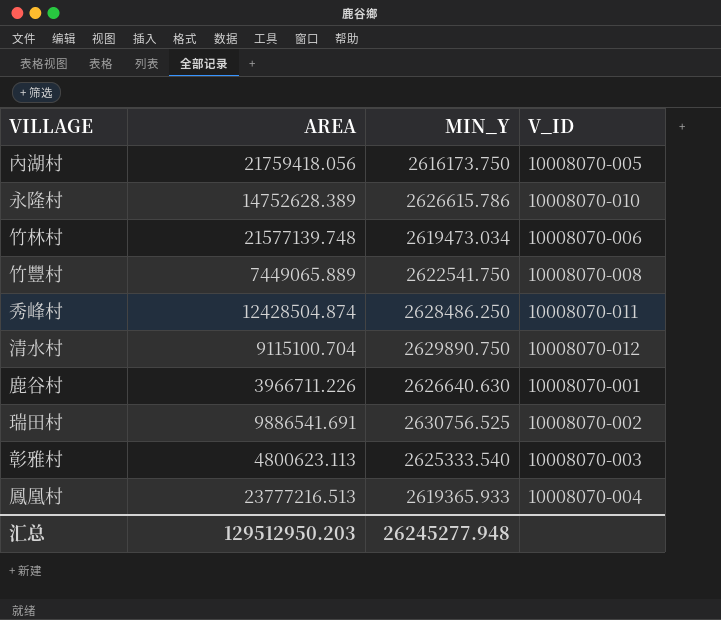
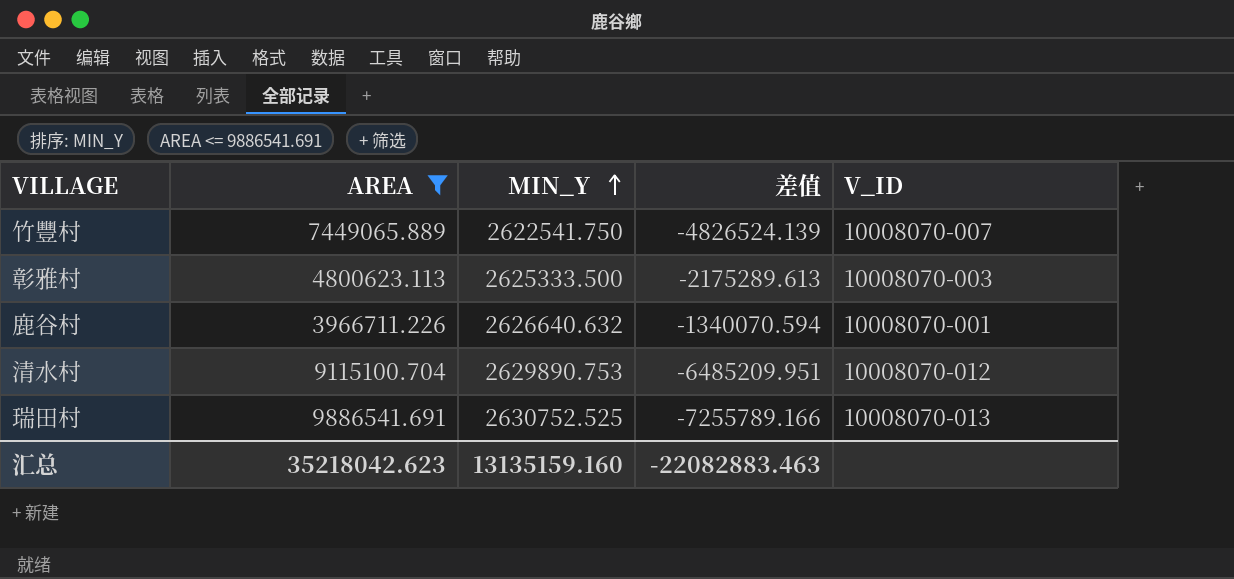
filter: none -> AREA <= 9886541.691
row order: none -> MIN_Y ascending
column 差值 | formula: none -> [MIN_Y] - [AREA]
竹豐村 | V_ID: 10008070-008 -> 10008070-007
彰雅村 | MIN_Y: 2625333.540 -> 2625333.500
鹿谷村 | MIN_Y: 2626640.630 -> 2626640.632
清水村 | MIN_Y: 2629890.750 -> 2629890.753
瑞田村 | MIN_Y: 2630756.525 -> 2630752.525
瑞田村 | V_ID: 10008070-002 -> 10008070-013
汇总 | AREA: 129512950.203 -> 35218042.623
汇总 | MIN_Y: 26245277.948 -> 13135159.160

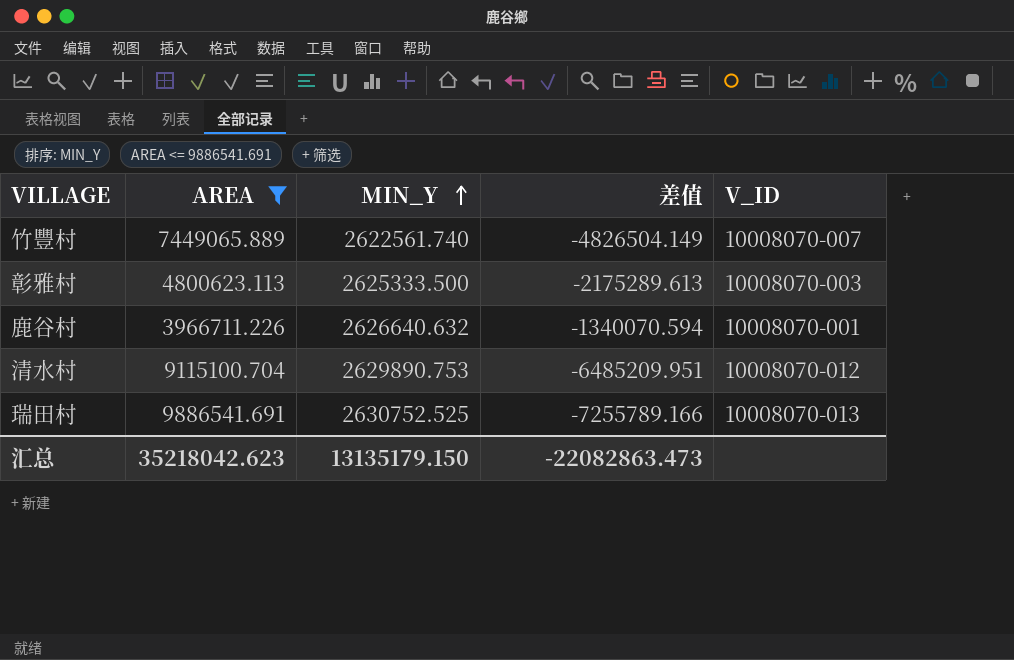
竹豐村 | MIN_Y: 2622541.750 -> 2622561.740
竹豐村 | 差值: -4826524.139 -> -4826504.149
汇总 | MIN_Y: 13135159.160 -> 13135179.150
汇总 | 差值: -22082883.463 -> -22082863.473

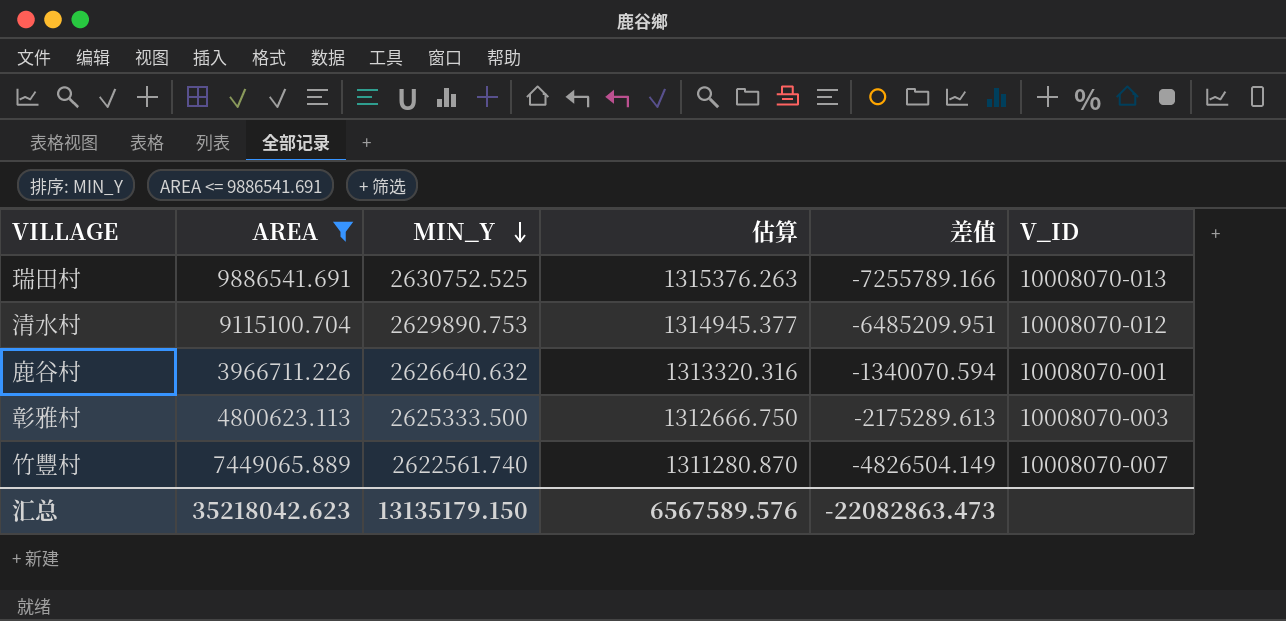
row order: MIN_Y ascending -> MIN_Y descending
column 估算 | formula: none -> [MIN_Y] * 0.5

